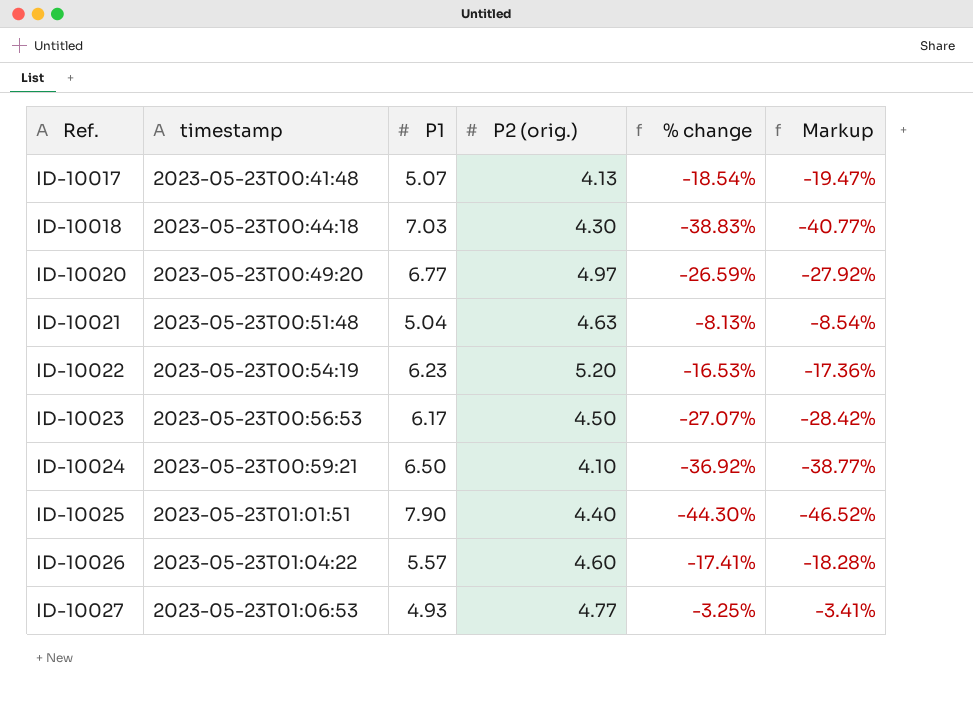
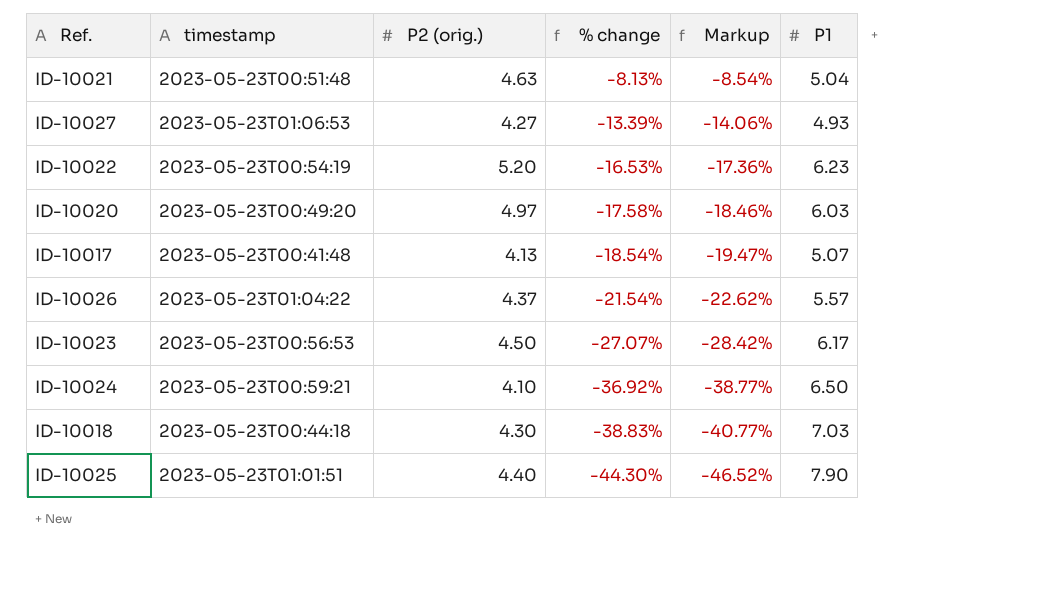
row order: Ref. ascending -> % change descending
column P1 | position: 3 -> 6
ID-10027 | P2 (orig.): 4.77 -> 4.27
ID-10027 | % change: -3.25% -> -13.39%
ID-10027 | Markup: -3.41% -> -14.06%
ID-10020 | % change: -26.59% -> -17.58%
ID-10020 | Markup: -27.92% -> -18.46%
ID-10020 | P1: 6.77 -> 6.03
ID-10026 | P2 (orig.): 4.60 -> 4.37
ID-10026 | % change: -17.41% -> -21.54%
ID-10026 | Markup: -18.28% -> -22.62%

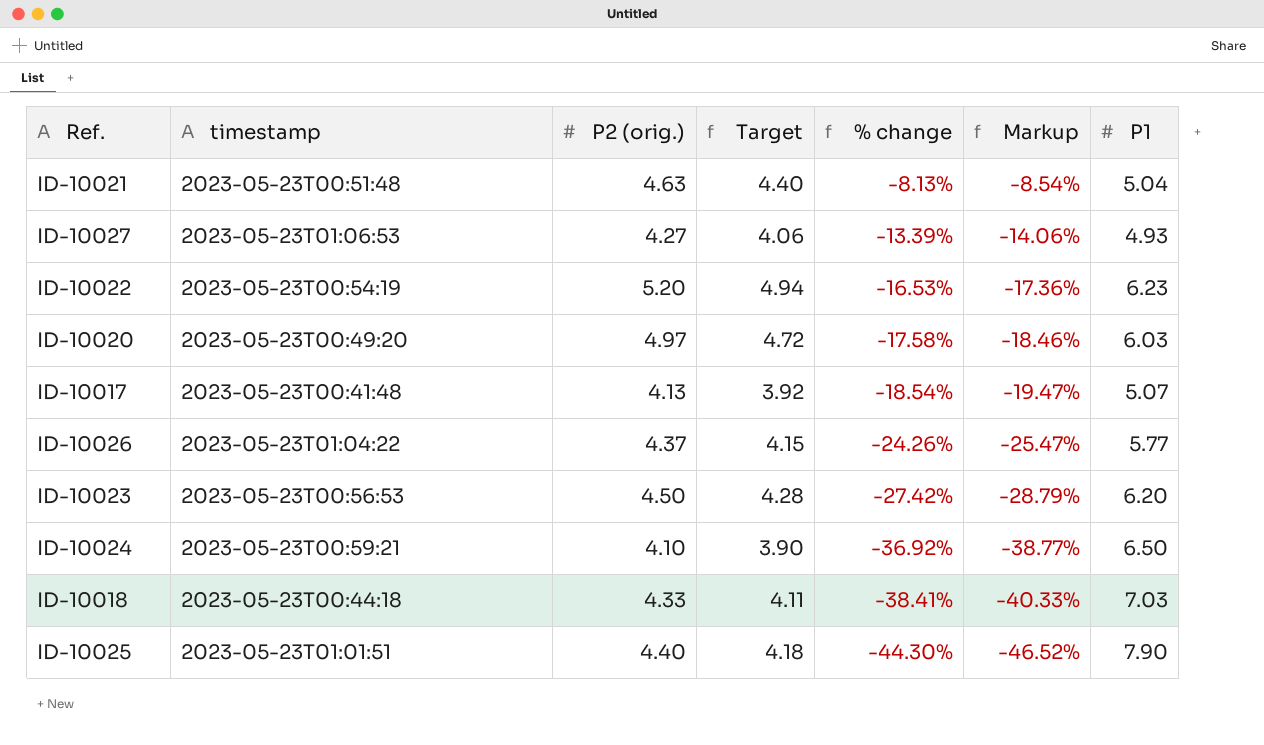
column Target | formula: none -> [P2 (orig.)] * 0.95
ID-10026 | % change: -21.54% -> -24.26%
ID-10026 | Markup: -22.62% -> -25.47%
ID-10026 | P1: 5.57 -> 5.77
ID-10023 | % change: -27.07% -> -27.42%
ID-10023 | Markup: -28.42% -> -28.79%
ID-10023 | P1: 6.17 -> 6.20
ID-10018 | P2 (orig.): 4.30 -> 4.33
ID-10018 | % change: -38.83% -> -38.41%
ID-10018 | Markup: -40.77% -> -40.33%

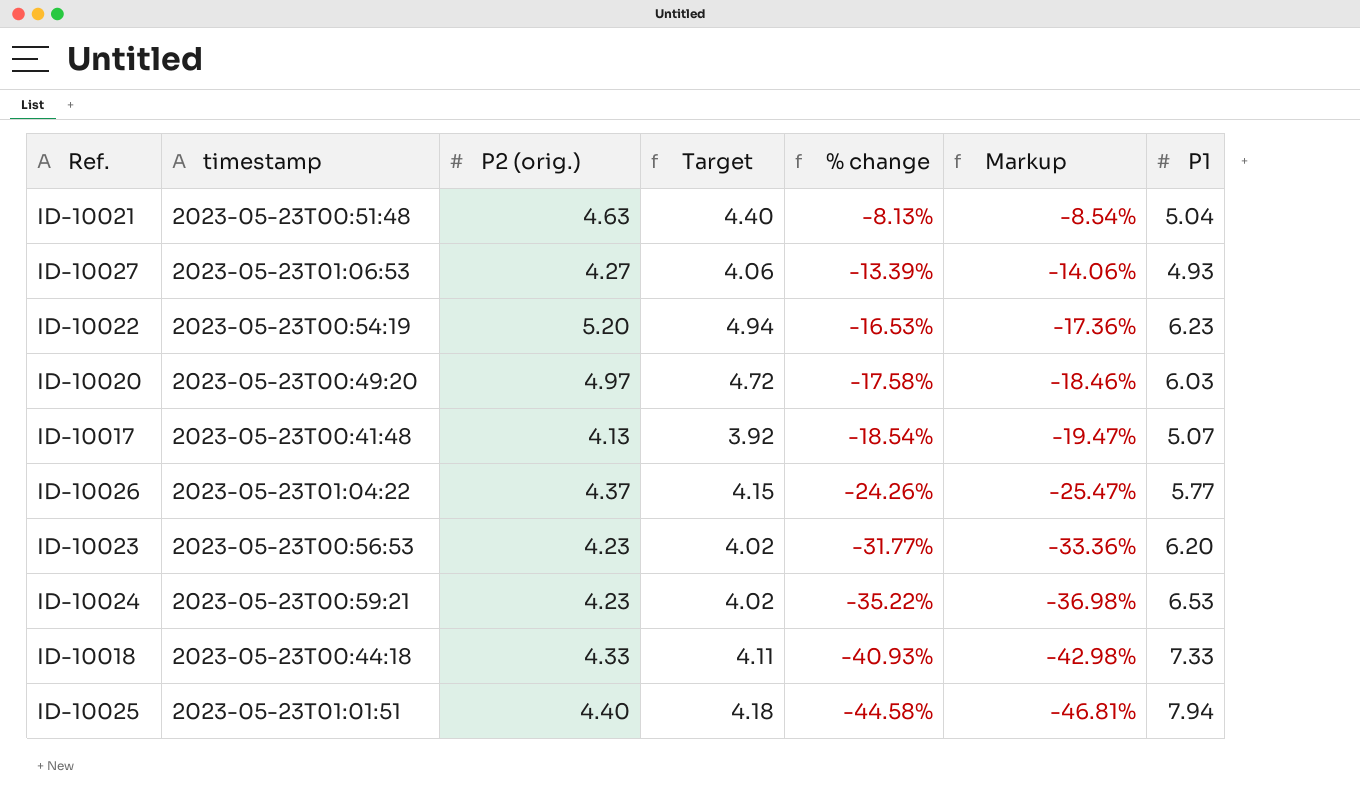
ID-10023 | P2 (orig.): 4.50 -> 4.23
ID-10023 | Target: 4.28 -> 4.02
ID-10023 | % change: -27.42% -> -31.77%
ID-10023 | Markup: -28.79% -> -33.36%
ID-10024 | P2 (orig.): 4.10 -> 4.23
ID-10024 | Target: 3.90 -> 4.02
ID-10024 | % change: -36.92% -> -35.22%
ID-10024 | Markup: -38.77% -> -36.98%
ID-10024 | P1: 6.50 -> 6.53
ID-10018 | % change: -38.41% -> -40.93%
ID-10018 | Markup: -40.33% -> -42.98%
ID-10018 | P1: 7.03 -> 7.33
ID-10025 | % change: -44.30% -> -44.58%
ID-10025 | Markup: -46.52% -> -46.81%
ID-10025 | P1: 7.90 -> 7.94

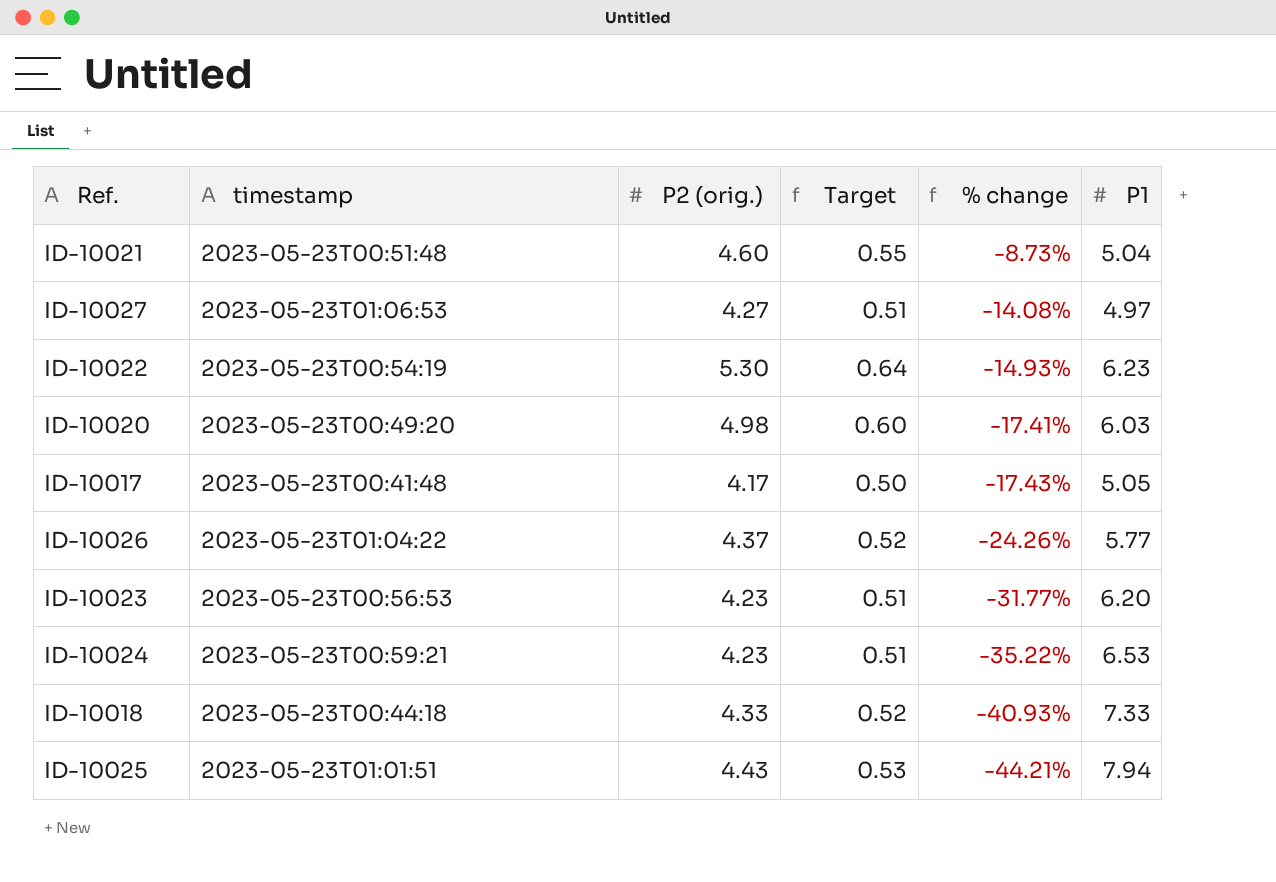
column Markup | formula: [% change] * 1.05 -> none
column Target | formula: [P2 (orig.)] * 0.95 -> [P2 (orig.)] * 0.12
ID-10021 | P2 (orig.): 4.63 -> 4.60
ID-10021 | % change: -8.13% -> -8.73%
ID-10027 | % change: -13.39% -> -14.08%
ID-10027 | P1: 4.93 -> 4.97
ID-10022 | P2 (orig.): 5.20 -> 5.30
ID-10022 | % change: -16.53% -> -14.93%
ID-10020 | P2 (orig.): 4.97 -> 4.98
ID-10020 | % change: -17.58% -> -17.41%
ID-10017 | P2 (orig.): 4.13 -> 4.17
ID-10017 | % change: -18.54% -> -17.43%
ID-10017 | P1: 5.07 -> 5.05
ID-10025 | P2 (orig.): 4.40 -> 4.43
ID-10025 | % change: -44.58% -> -44.21%

